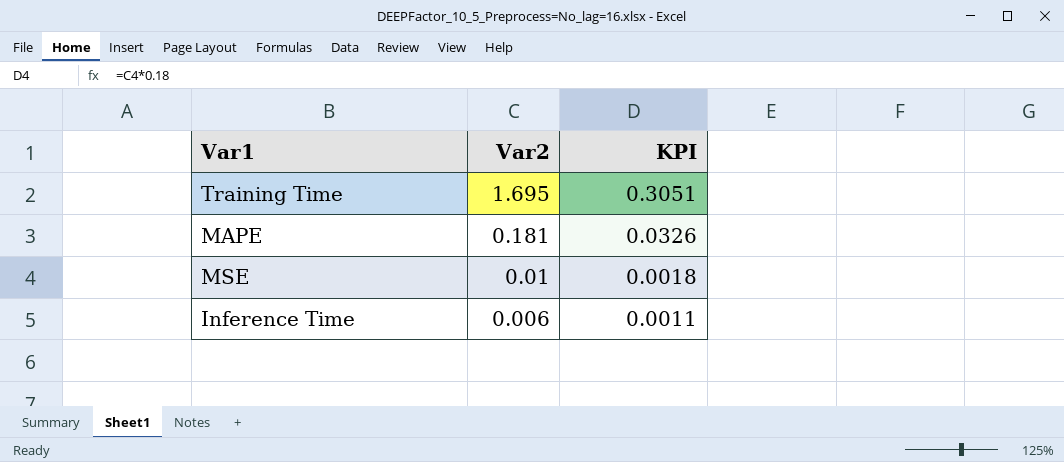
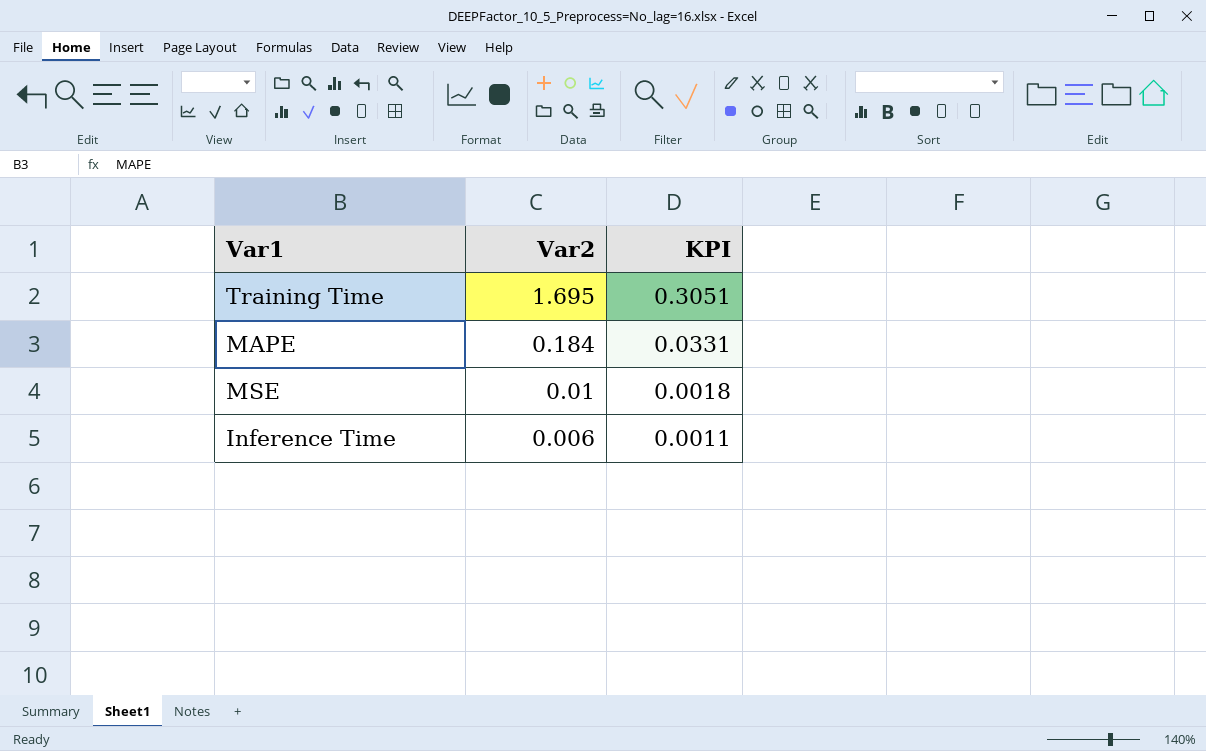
MAPE | Var2: 0.181 -> 0.184
MAPE | KPI: 0.0326 -> 0.0331

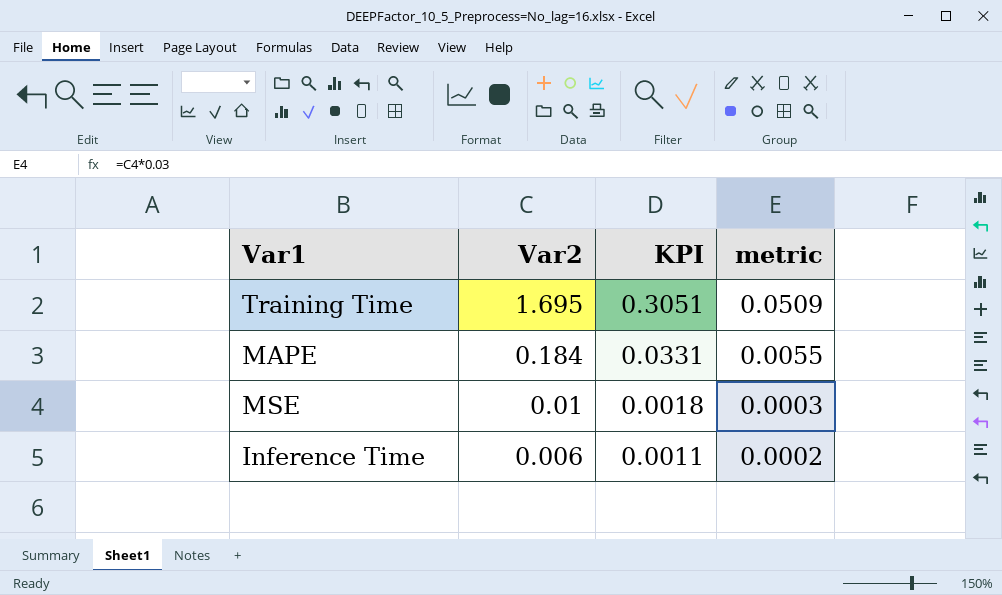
column metric | formula: none -> [Var2] * 0.03

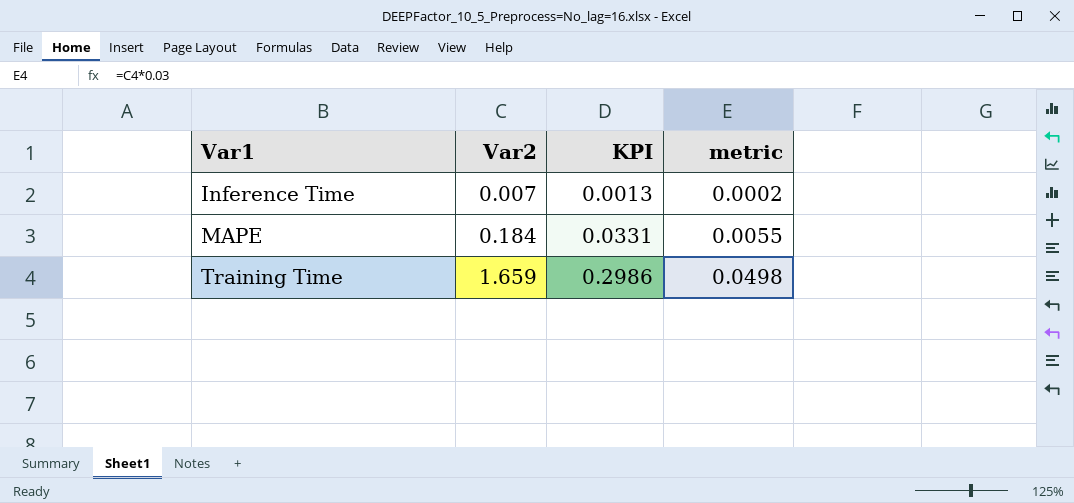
row order: Var2 descending -> Var1 ascending
row MSE: 0.01 | 0.0018 | 0.0003 -> none
Inference Time | Var2: 0.006 -> 0.007
Inference Time | KPI: 0.0011 -> 0.0013
Training Time | Var2: 1.695 -> 1.659
Training Time | KPI: 0.3051 -> 0.2986
Training Time | metric: 0.0509 -> 0.0498

